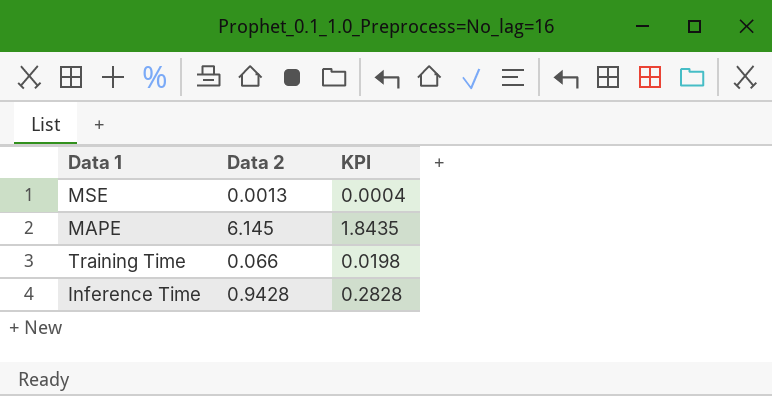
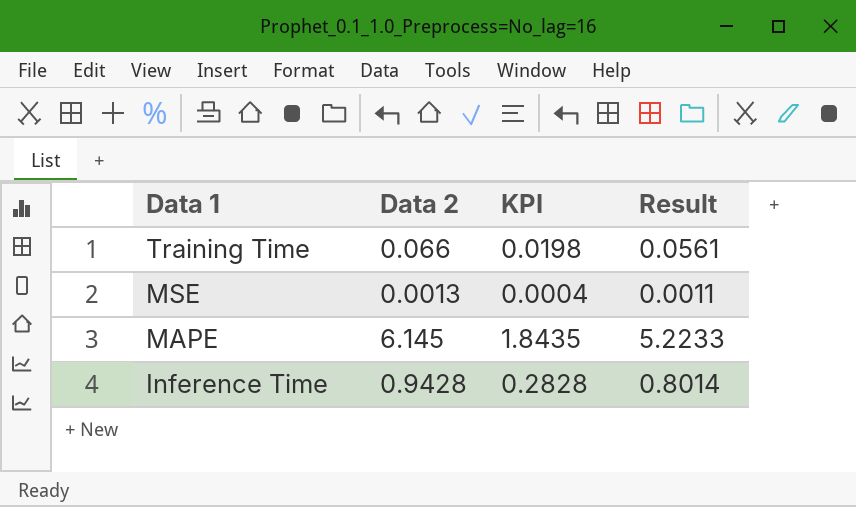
row order: none -> Data 1 descending
column Result | formula: none -> [Data 2] * 0.85

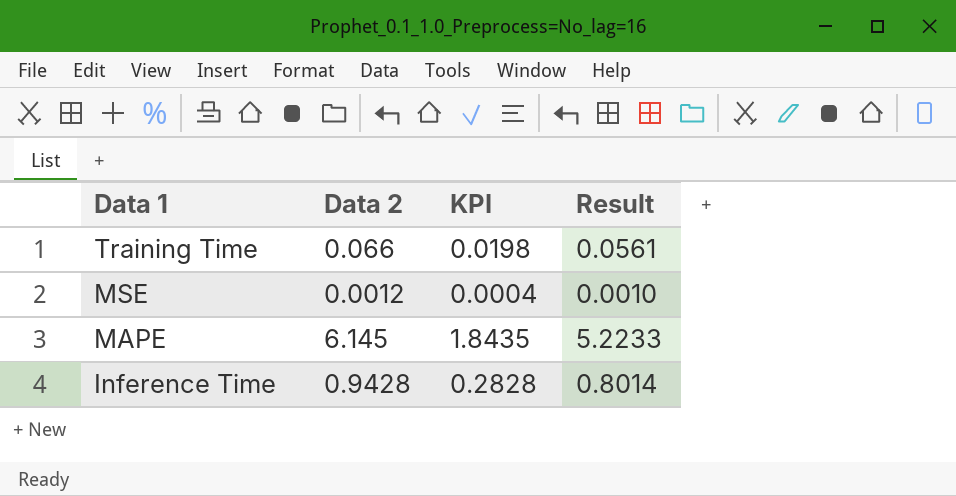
MSE | Data 2: 0.0013 -> 0.0012
MSE | Result: 0.0011 -> 0.0010

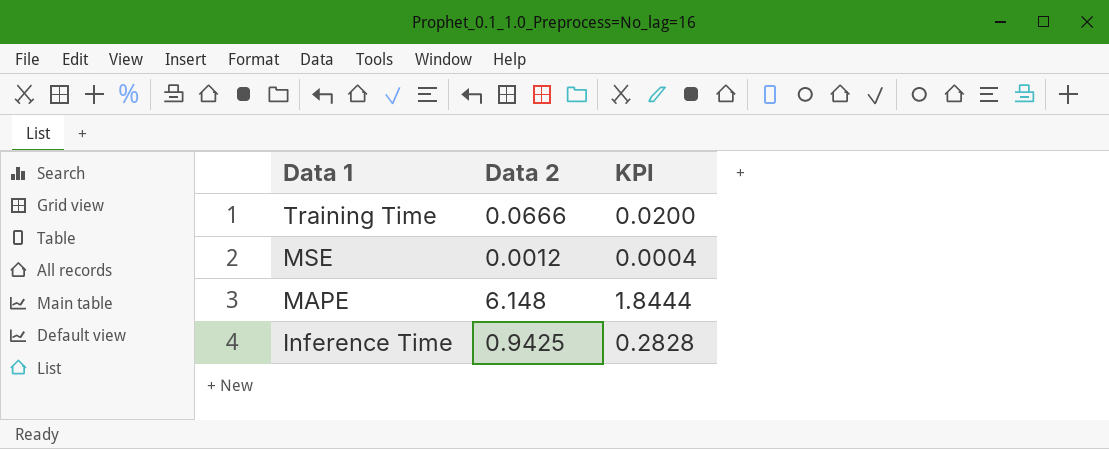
column Result | formula: [Data 2] * 0.85 -> none
Training Time | Data 2: 0.066 -> 0.0666
Training Time | KPI: 0.0198 -> 0.0200
MAPE | Data 2: 6.145 -> 6.148
MAPE | KPI: 1.8435 -> 1.8444
Inference Time | Data 2: 0.9428 -> 0.9425

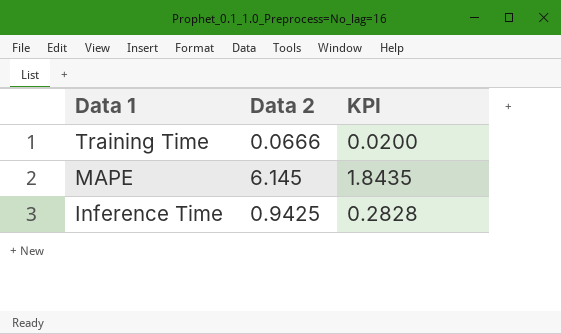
row MSE: 0.0012 | 0.0004 -> none
MAPE | Data 2: 6.148 -> 6.145
MAPE | KPI: 1.8444 -> 1.8435

